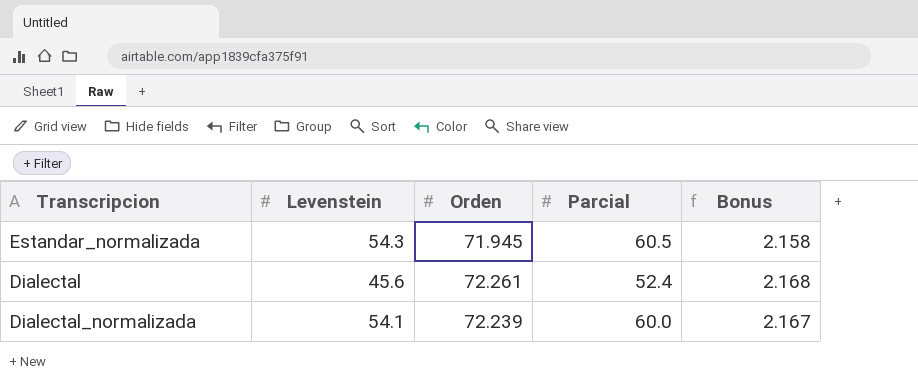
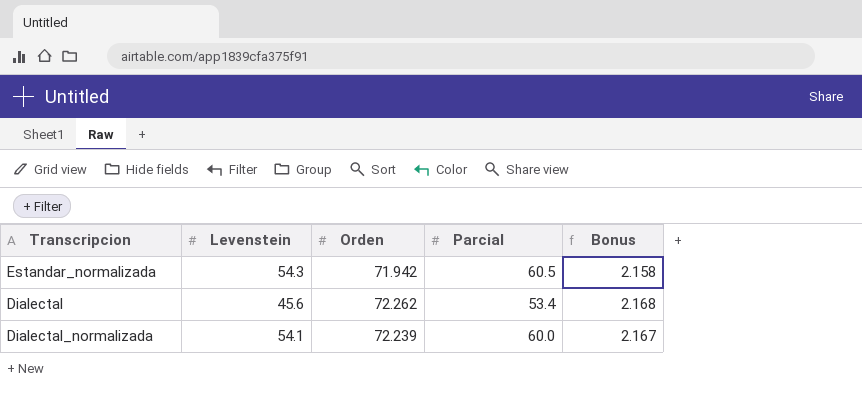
Estandar_normalizada | Orden: 71.945 -> 71.942
Dialectal | Orden: 72.261 -> 72.262
Dialectal | Parcial: 52.4 -> 53.4

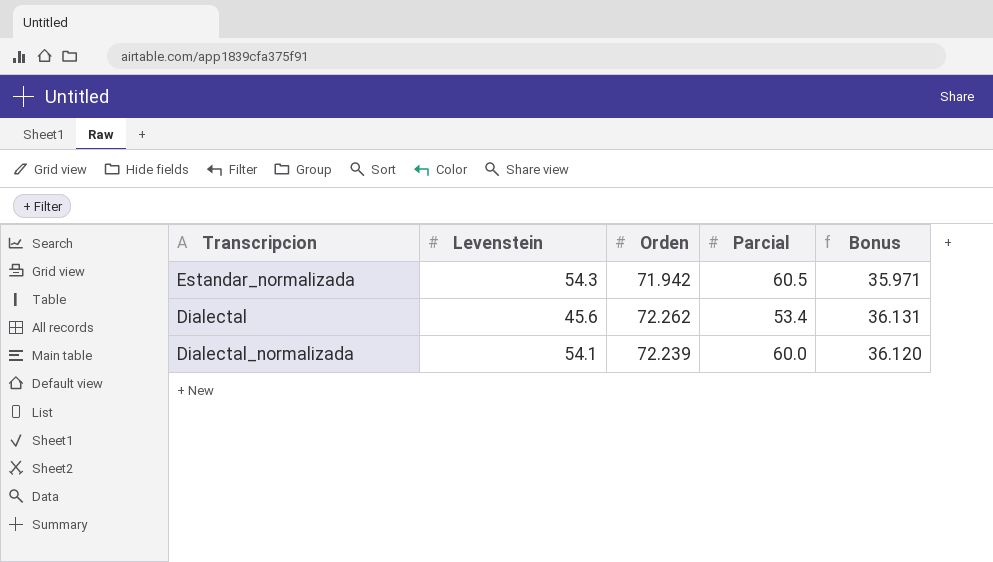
column Bonus | formula: [Orden] * 0.03 -> [Orden] * 0.5

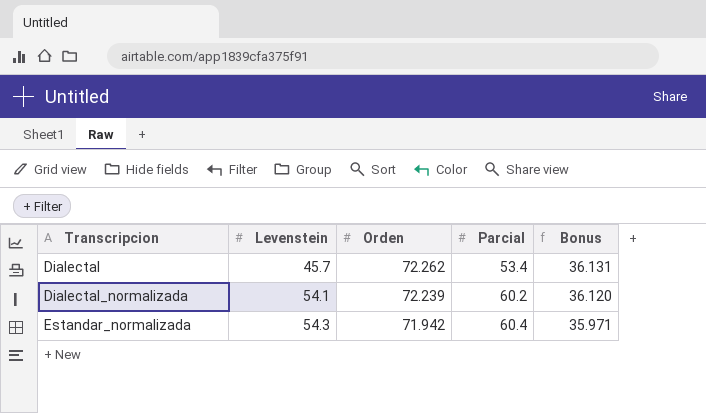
row order: none -> Transcripcion ascending
Dialectal | Levenstein: 45.6 -> 45.7
Dialectal_normalizada | Parcial: 60.0 -> 60.2
Estandar_normalizada | Parcial: 60.5 -> 60.4

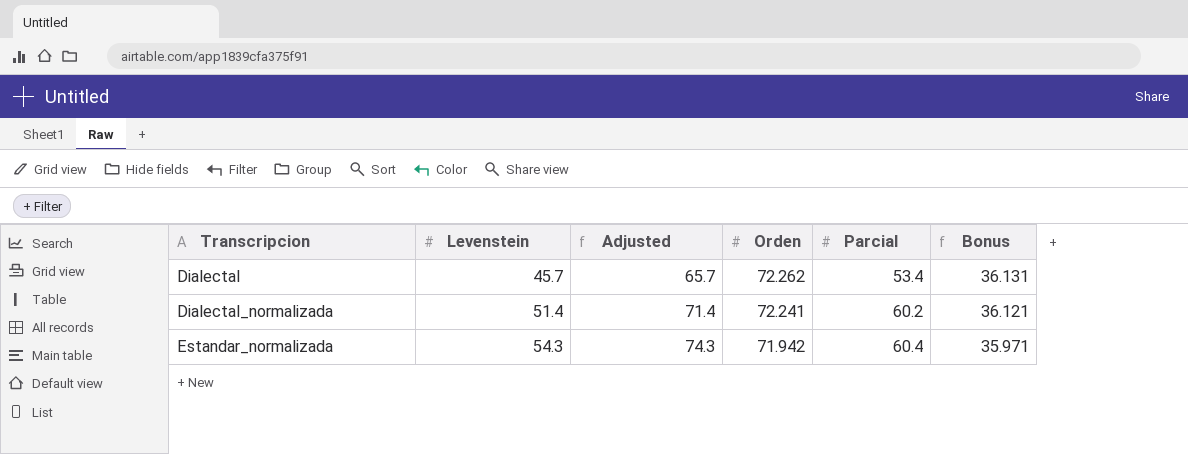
column Adjusted | formula: none -> [Levenstein] + 20
Dialectal_normalizada | Levenstein: 54.1 -> 51.4
Dialectal_normalizada | Orden: 72.239 -> 72.241
Dialectal_normalizada | Bonus: 36.120 -> 36.121

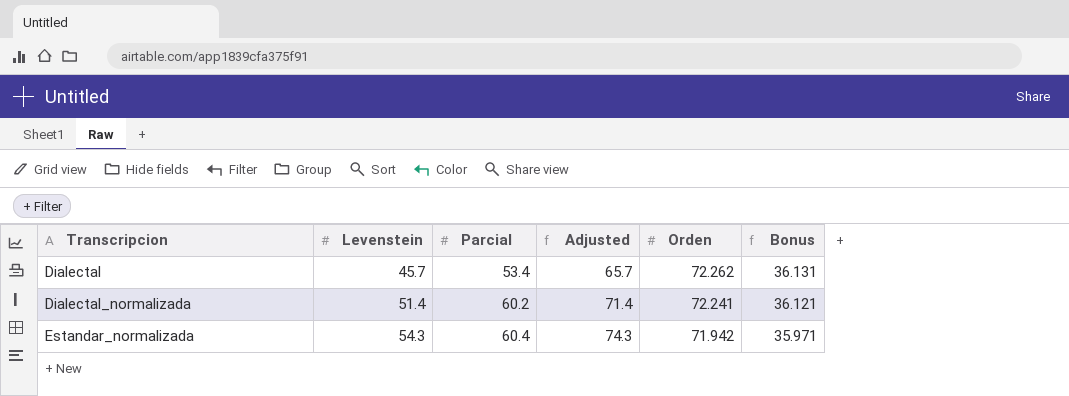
column Parcial | position: 5 -> 3

